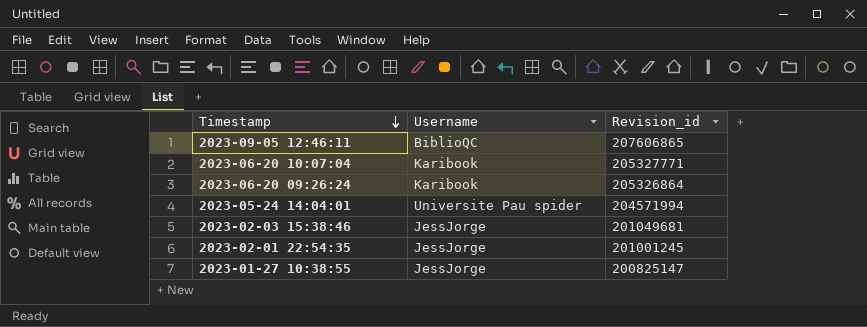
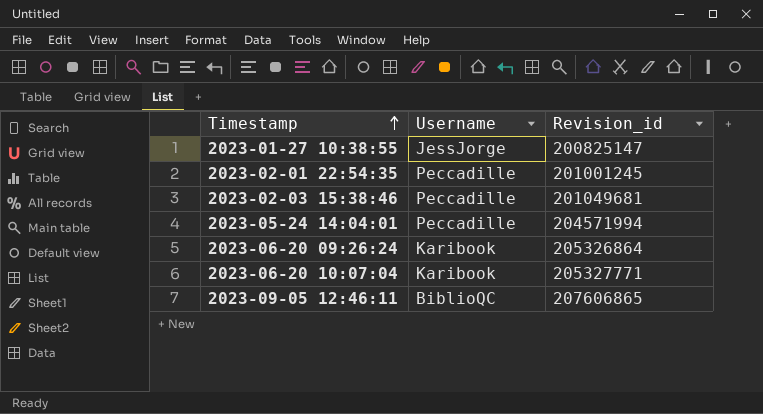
row order: Timestamp descending -> Timestamp ascending
2023-02-01 22:54:35 | Username: JessJorge -> Peccadille
2023-02-03 15:38:46 | Username: JessJorge -> Peccadille
2023-05-24 14:04:01 | Username: Universite Pau spider -> Peccadille

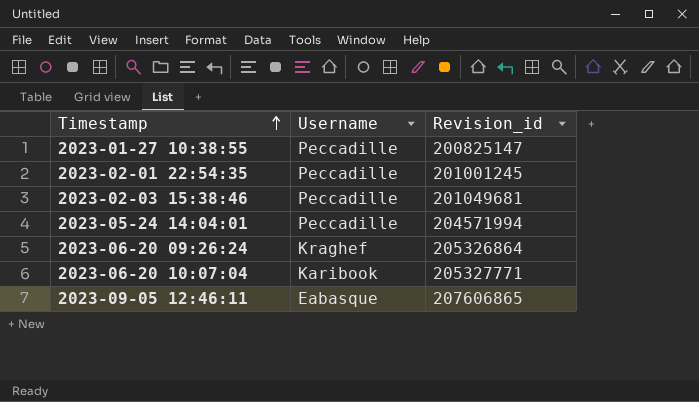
2023-01-27 10:38:55 | Username: JessJorge -> Peccadille
2023-06-20 09:26:24 | Username: Karibook -> Kraghef
2023-09-05 12:46:11 | Username: BiblioQC -> Eabasque

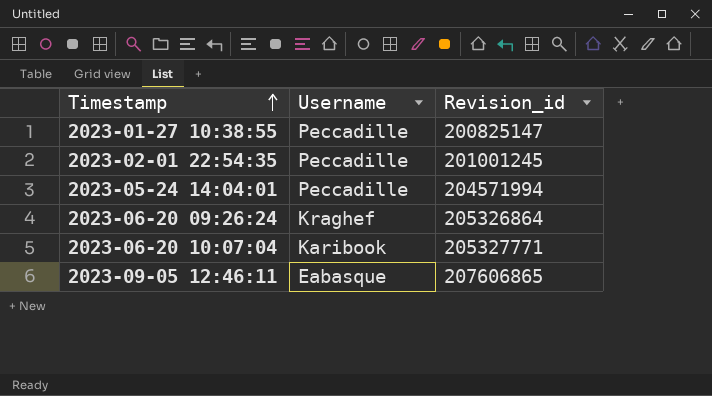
row 2023-02-03 15:38:46: Peccadille | 201049681 -> none

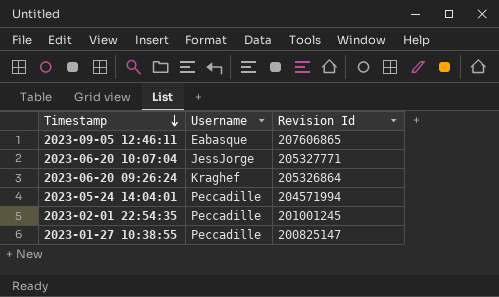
row order: Timestamp ascending -> Timestamp descending
column name: Revision_id -> Revision Id
2023-06-20 10:07:04 | Username: Karibook -> JessJorge

